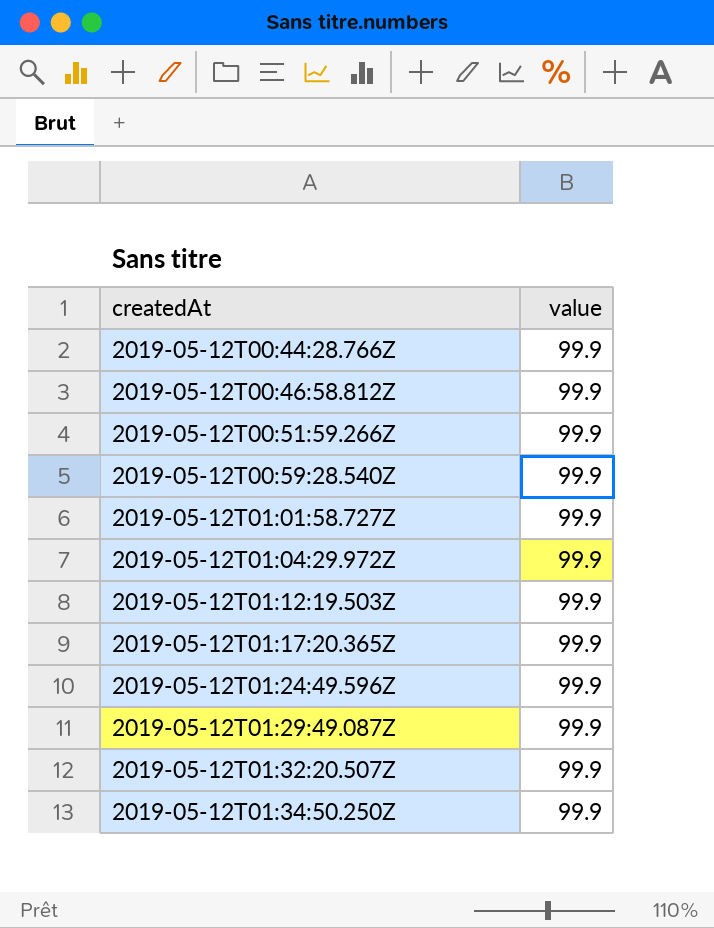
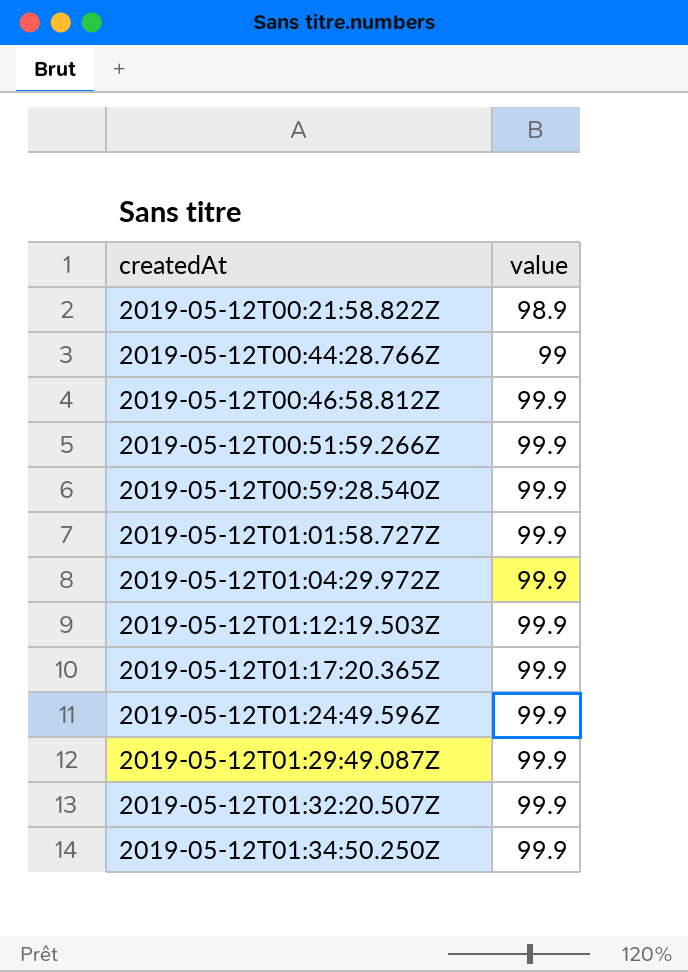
row 2019-05-12T00:21:58.822Z: none -> 98.9
2019-05-12T00:44:28.766Z | value: 99.9 -> 99

